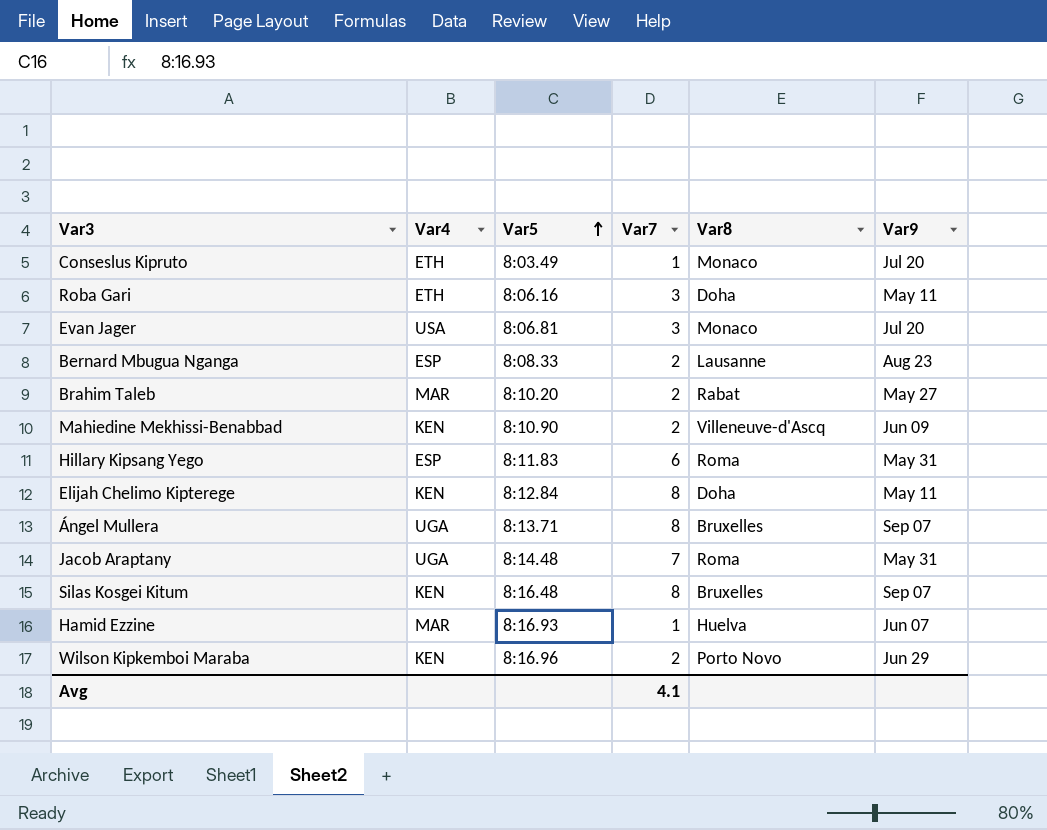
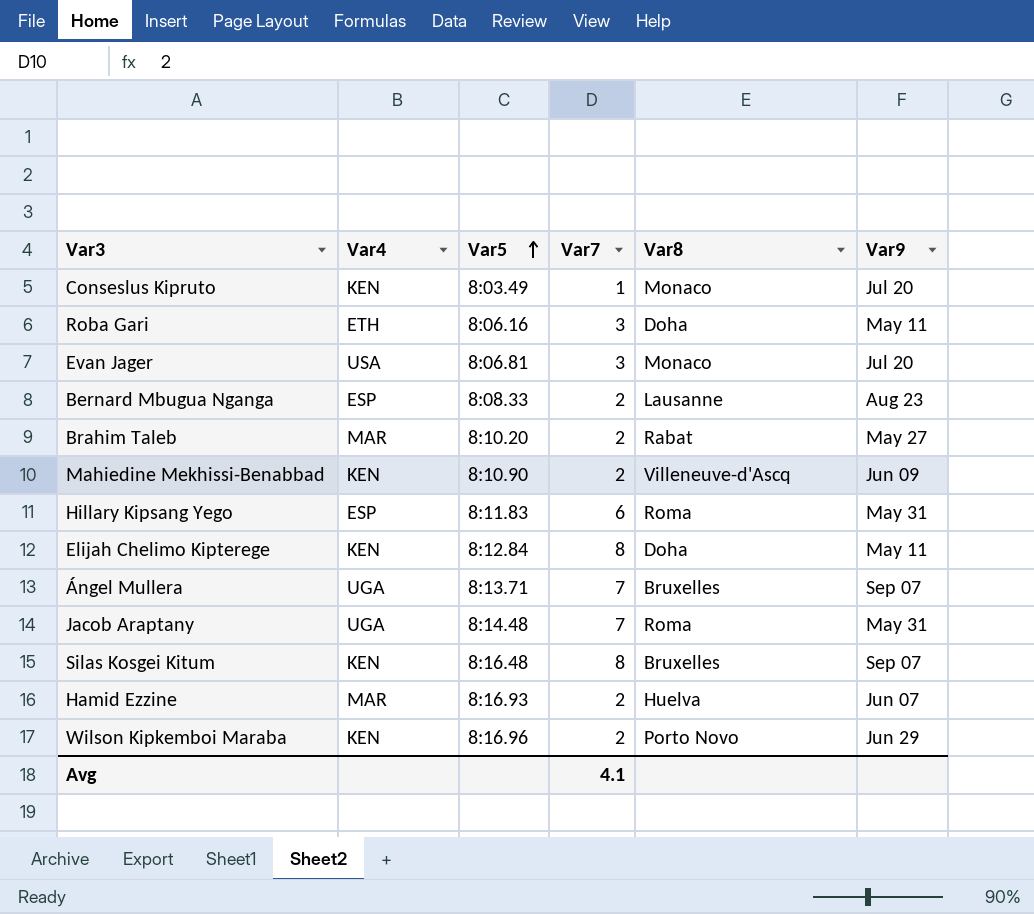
Conseslus Kipruto | Var4: ETH -> KEN
Ángel Mullera | Var7: 8 -> 7
Hamid Ezzine | Var7: 1 -> 2

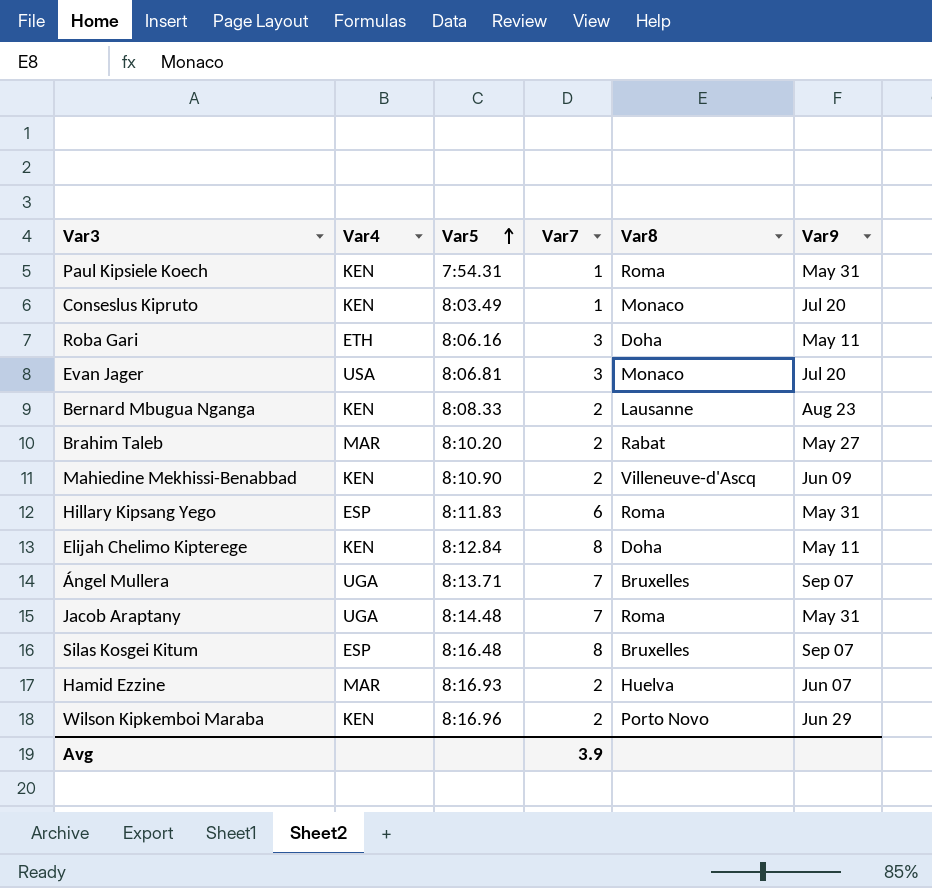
row Paul Kipsiele Koech: none -> KEN | 7:54.31 | 1 | Roma | May 31
Bernard Mbugua Nganga | Var4: ESP -> KEN
Silas Kosgei Kitum | Var4: KEN -> ESP
Avg | Var7: 4.1 -> 3.9

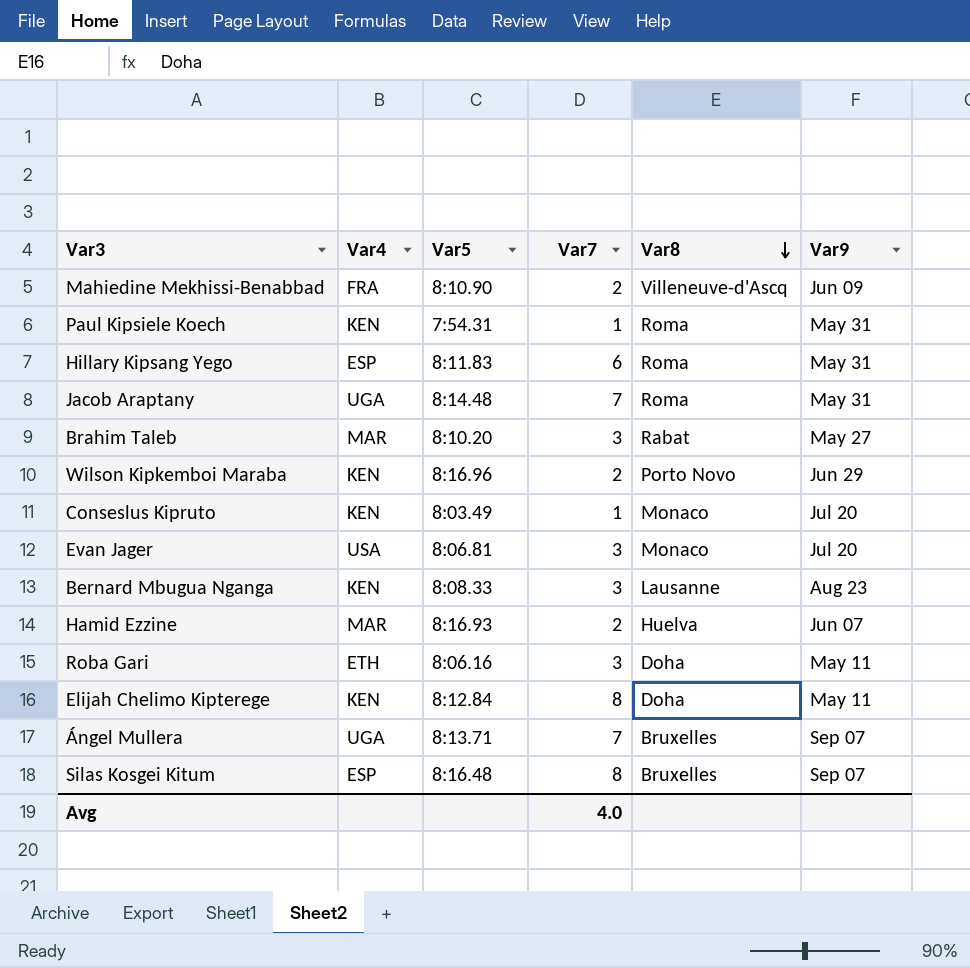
row order: Var5 ascending -> Var8 descending
Mahiedine Mekhissi-Benabbad | Var4: KEN -> FRA
Brahim Taleb | Var7: 2 -> 3
Bernard Mbugua Nganga | Var7: 2 -> 3
Avg | Var7: 3.9 -> 4.0

